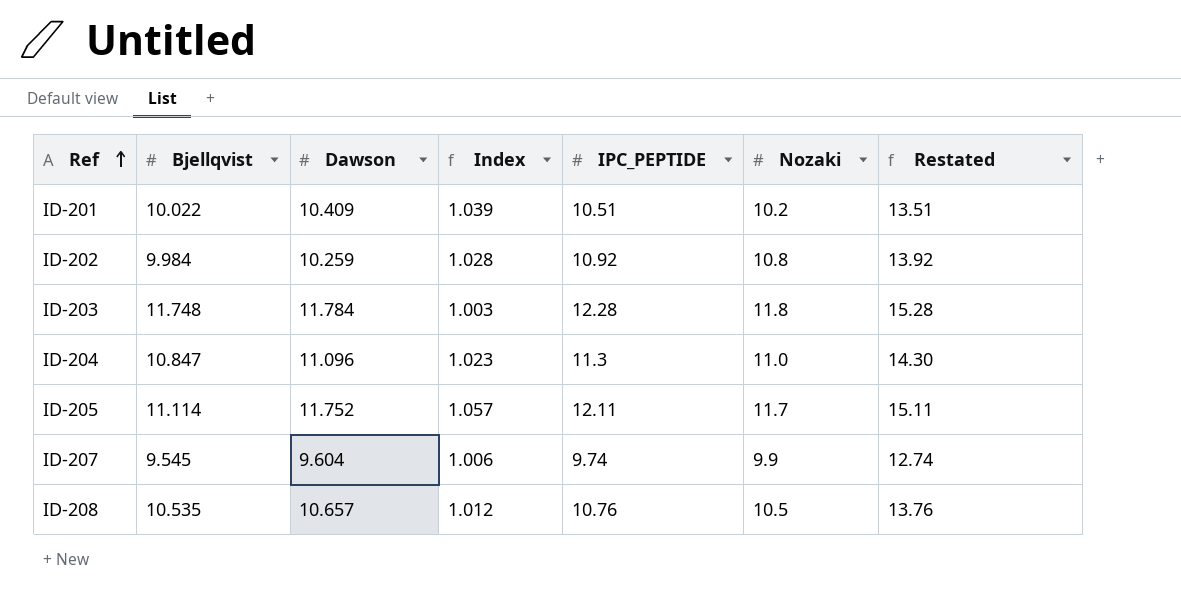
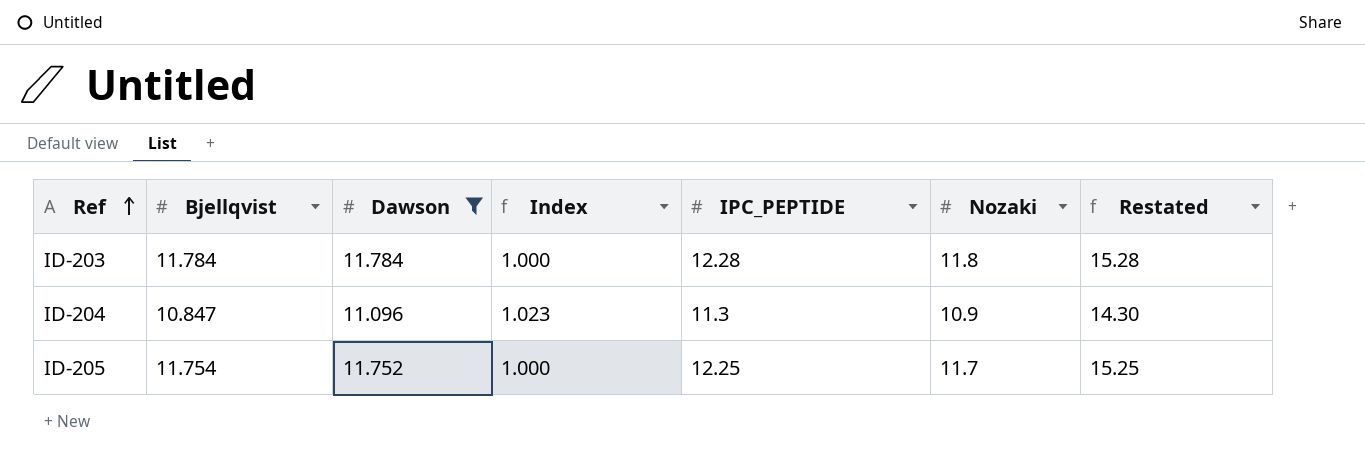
filter: none -> Dawson >= 11.096
ID-203 | Bjellqvist: 11.748 -> 11.784
ID-203 | Index: 1.003 -> 1.000
ID-204 | Nozaki: 11.0 -> 10.9
ID-205 | Bjellqvist: 11.114 -> 11.754
ID-205 | Index: 1.057 -> 1.000
ID-205 | IPC_PEPTIDE: 12.11 -> 12.25
ID-205 | Restated: 15.11 -> 15.25

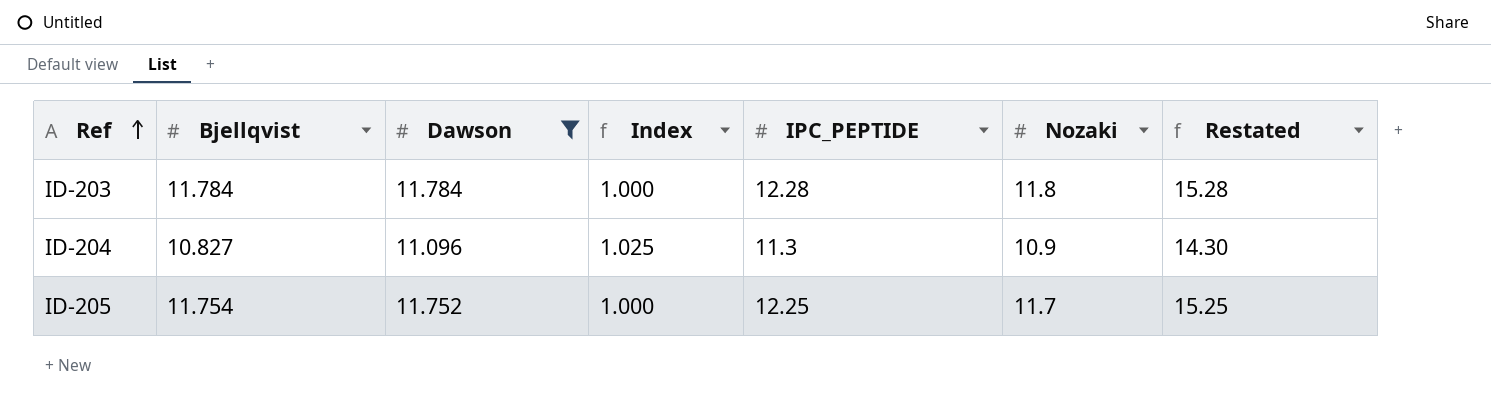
ID-204 | Bjellqvist: 10.847 -> 10.827
ID-204 | Index: 1.023 -> 1.025

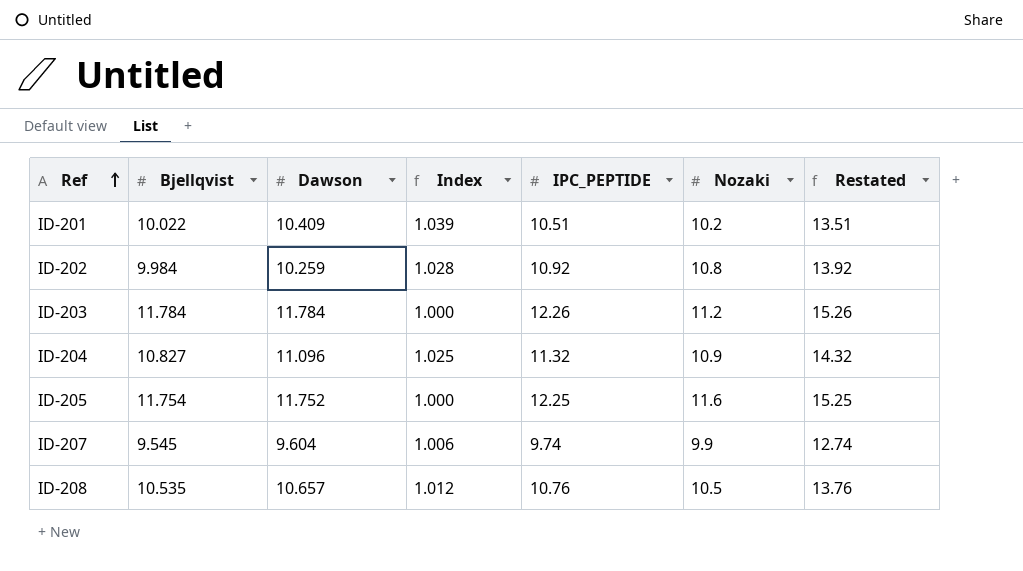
filter: Dawson >= 11.096 -> none
ID-203 | IPC_PEPTIDE: 12.28 -> 12.26
ID-203 | Nozaki: 11.8 -> 11.2
ID-203 | Restated: 15.28 -> 15.26
ID-204 | IPC_PEPTIDE: 11.3 -> 11.32
ID-204 | Restated: 14.30 -> 14.32
ID-205 | Nozaki: 11.7 -> 11.6

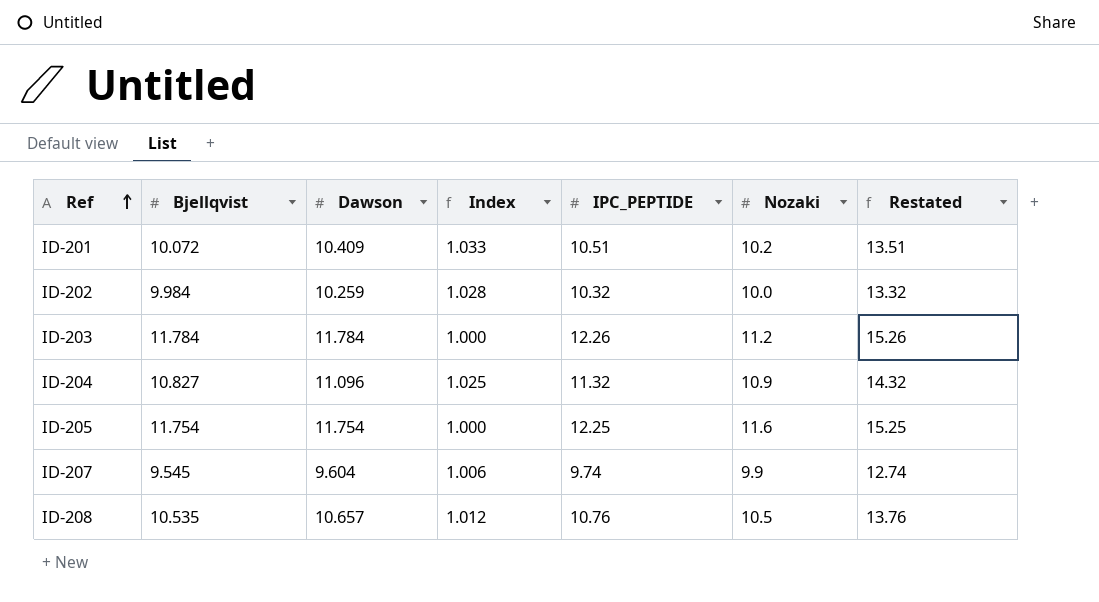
ID-201 | Bjellqvist: 10.022 -> 10.072
ID-201 | Index: 1.039 -> 1.033
ID-202 | IPC_PEPTIDE: 10.92 -> 10.32
ID-202 | Nozaki: 10.8 -> 10.0
ID-202 | Restated: 13.92 -> 13.32
ID-205 | Dawson: 11.752 -> 11.754

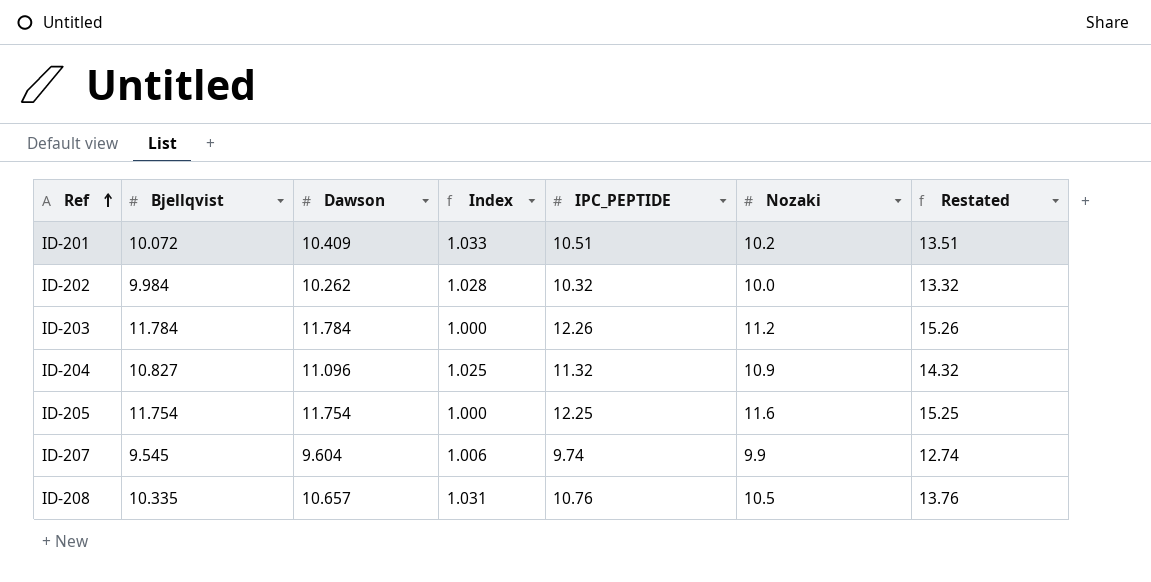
ID-202 | Dawson: 10.259 -> 10.262
ID-208 | Bjellqvist: 10.535 -> 10.335
ID-208 | Index: 1.012 -> 1.031

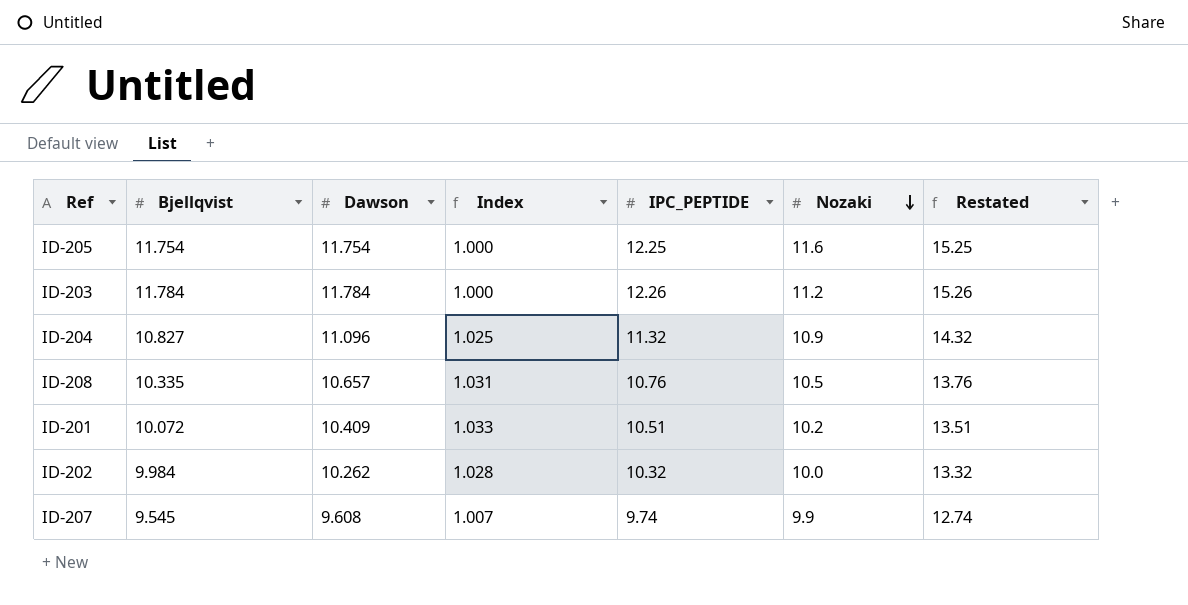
row order: Ref ascending -> Nozaki descending
ID-207 | Dawson: 9.604 -> 9.608
ID-207 | Index: 1.006 -> 1.007

